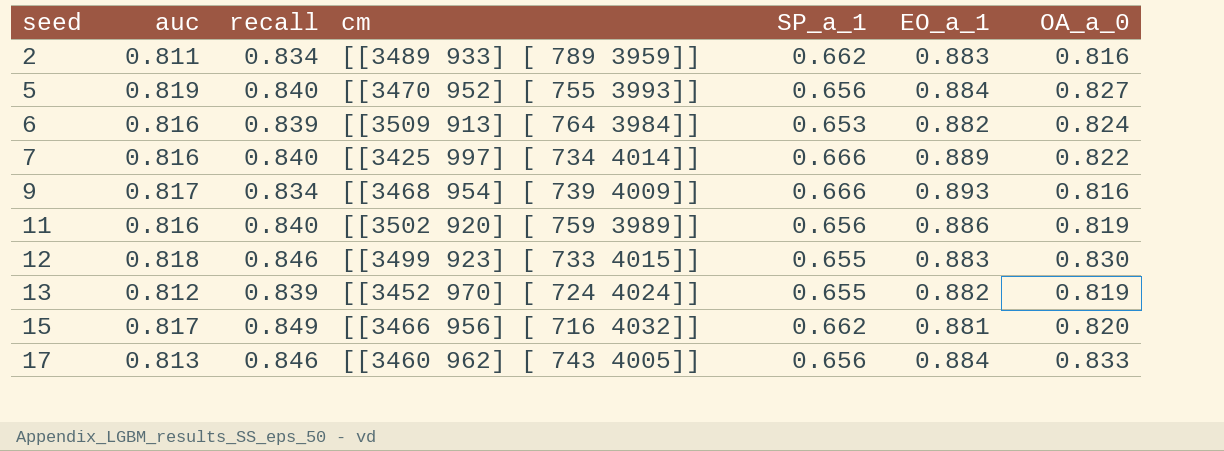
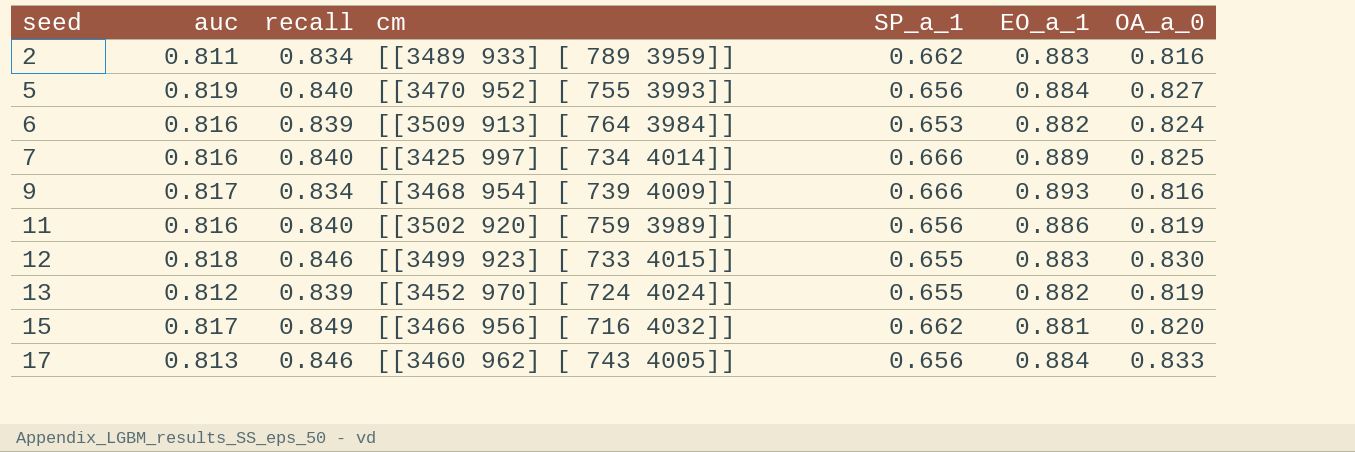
7 | OA_a_0: 0.822 -> 0.825

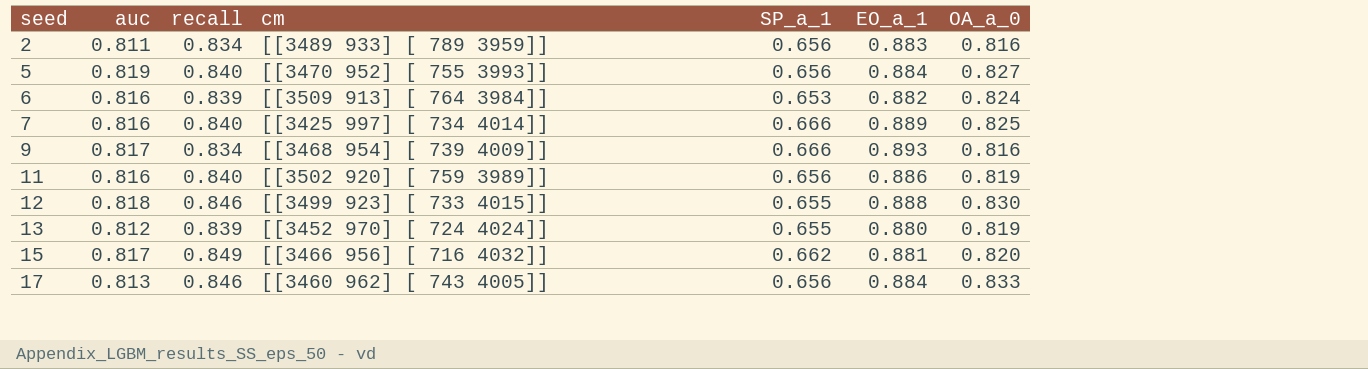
2 | SP_a_1: 0.662 -> 0.656
12 | EO_a_1: 0.883 -> 0.888
13 | EO_a_1: 0.882 -> 0.880

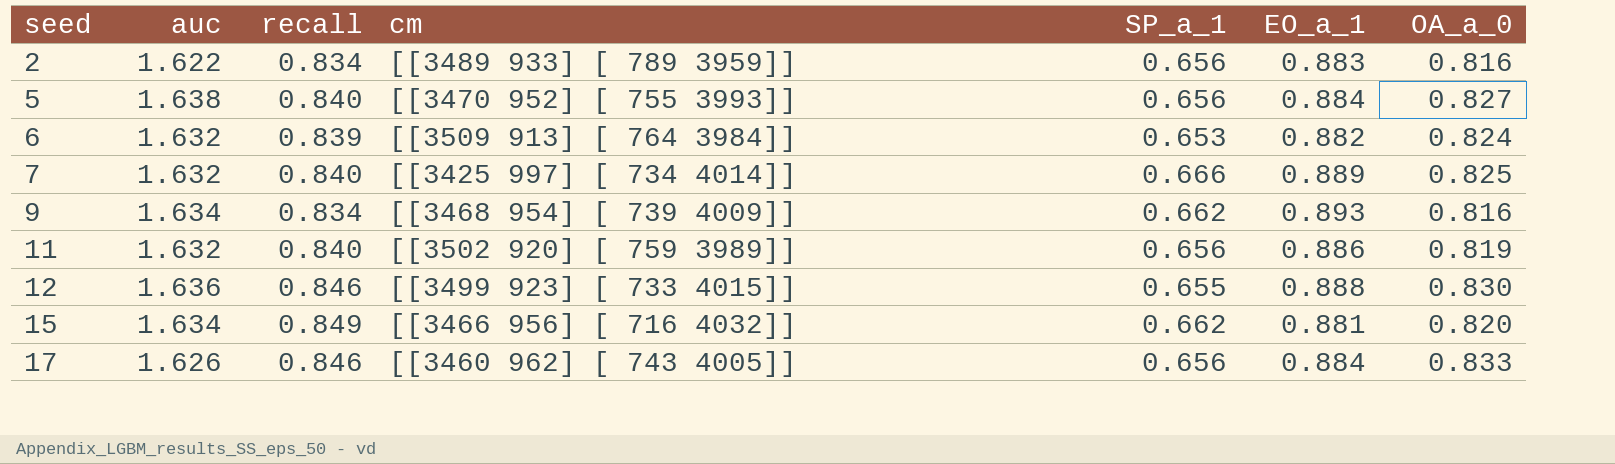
row 13: 0.812 | 0.839 | [[3452 970] [ 724 4024]] | 0.655 | 0.880 | 0.819 -> none
2 | auc: 0.811 -> 1.622
5 | auc: 0.819 -> 1.638
6 | auc: 0.816 -> 1.632
7 | auc: 0.816 -> 1.632
9 | auc: 0.817 -> 1.634
9 | SP_a_1: 0.666 -> 0.662
11 | auc: 0.816 -> 1.632
12 | auc: 0.818 -> 1.636
15 | auc: 0.817 -> 1.634
17 | auc: 0.813 -> 1.626

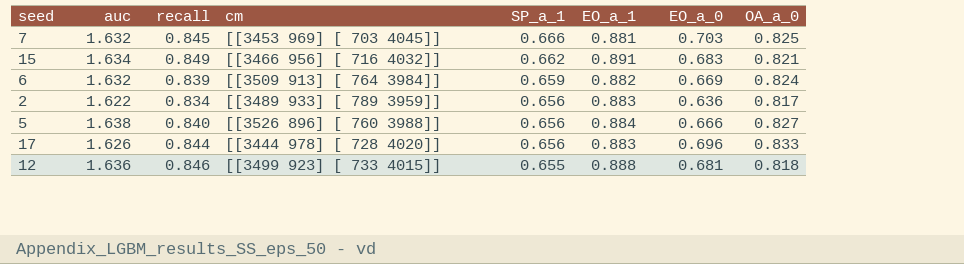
row order: seed ascending -> SP_a_1 descending
column EO_a_0 | position: none -> 7
row 9: 1.634 | 0.834 | [[3468 954] [ 739 4009]] | 0.662 | 0.893 | 0.816 -> none
row 11: 1.632 | 0.840 | [[3502 920] [ 759 3989]] | 0.656 | 0.886 | 0.819 -> none
7 | recall: 0.840 -> 0.845
7 | cm: [[3425 997] [ 734 4014]] -> [[3453 969] [ 703 4045]]
7 | EO_a_1: 0.889 -> 0.881
15 | EO_a_1: 0.881 -> 0.891
15 | OA_a_0: 0.820 -> 0.821
6 | SP_a_1: 0.653 -> 0.659
2 | OA_a_0: 0.816 -> 0.817
5 | cm: [[3470 952] [ 755 3993]] -> [[3526 896] [ 760 3988]]
17 | recall: 0.846 -> 0.844
17 | cm: [[3460 962] [ 743 4005]] -> [[3444 978] [ 728 4020]]
17 | EO_a_1: 0.884 -> 0.883
12 | OA_a_0: 0.830 -> 0.818

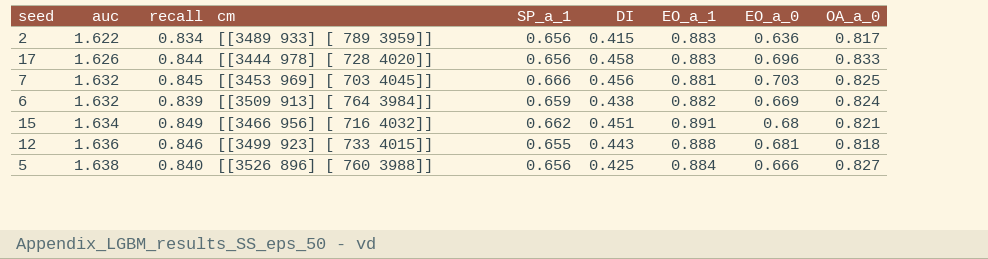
row order: SP_a_1 descending -> auc ascending
column DI | position: none -> 6
15 | EO_a_0: 0.683 -> 0.68

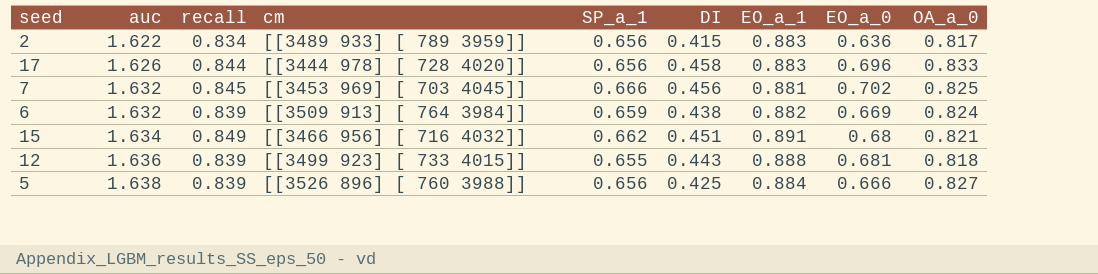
7 | EO_a_0: 0.703 -> 0.702
12 | recall: 0.846 -> 0.839
5 | recall: 0.840 -> 0.839

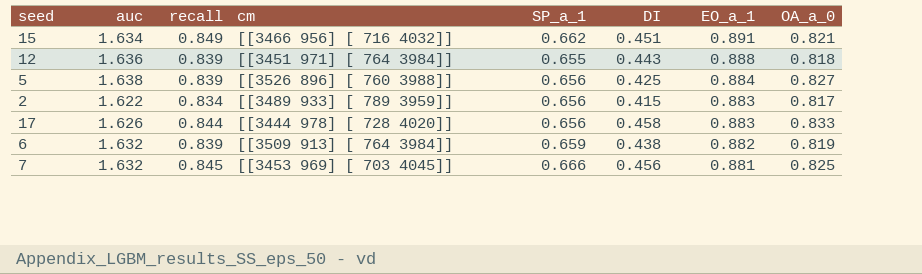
row order: auc ascending -> EO_a_1 descending
column EO_a_0 | position: 8 -> none
12 | cm: [[3499 923] [ 733 4015]] -> [[3451 971] [ 764 3984]]
6 | OA_a_0: 0.824 -> 0.819

